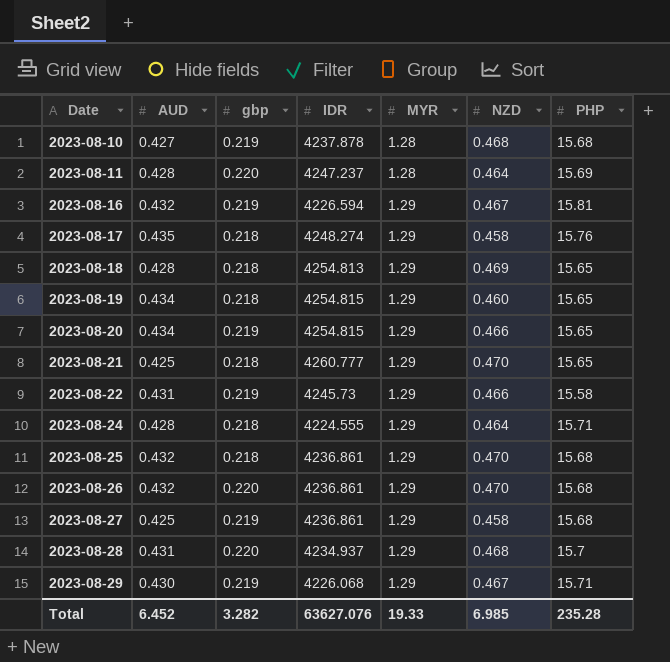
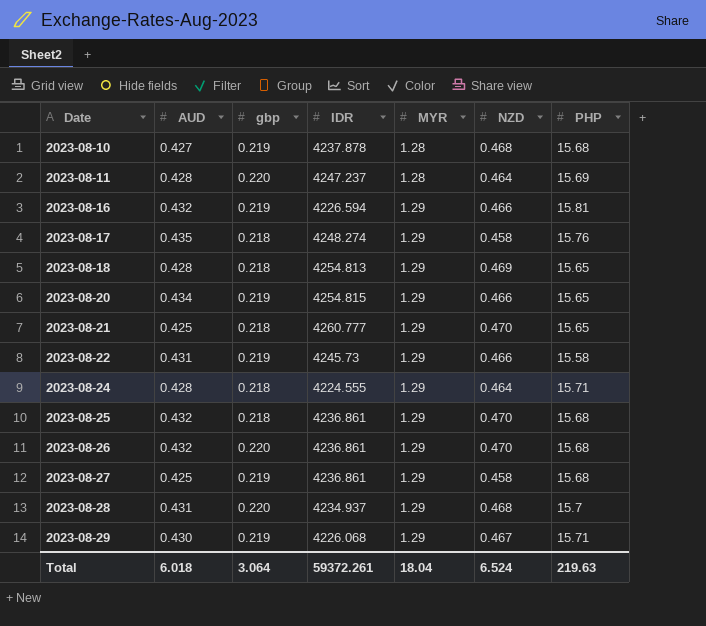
row 2023-08-19: 0.434 | 0.218 | 4254.815 | 1.29 | 0.460 | 15.65 -> none
2023-08-16 | NZD: 0.467 -> 0.466
Total | AUD: 6.452 -> 6.018
Total | gbp: 3.282 -> 3.064
Total | IDR: 63627.076 -> 59372.261
Total | MYR: 19.33 -> 18.04
Total | NZD: 6.985 -> 6.524
Total | PHP: 235.28 -> 219.63

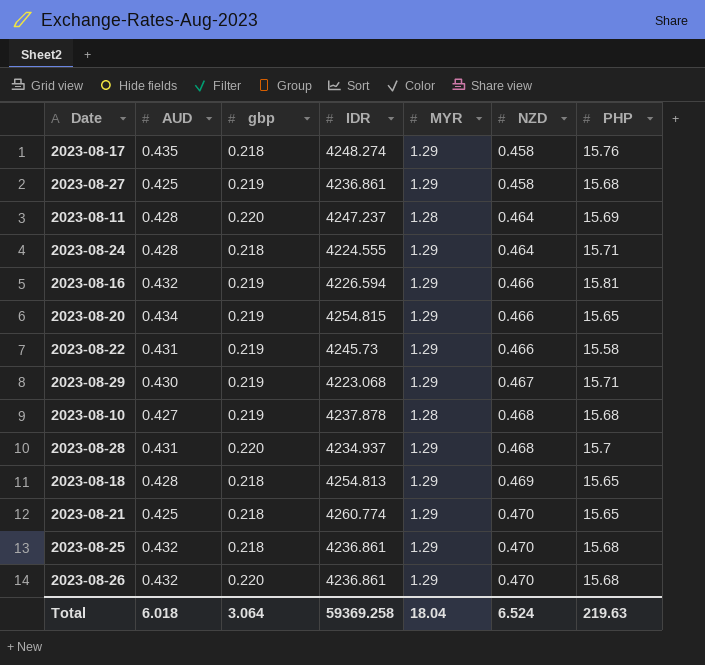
row order: Date ascending -> NZD ascending
2023-08-29 | IDR: 4226.068 -> 4223.068
2023-08-21 | IDR: 4260.777 -> 4260.774
Total | IDR: 59372.261 -> 59369.258

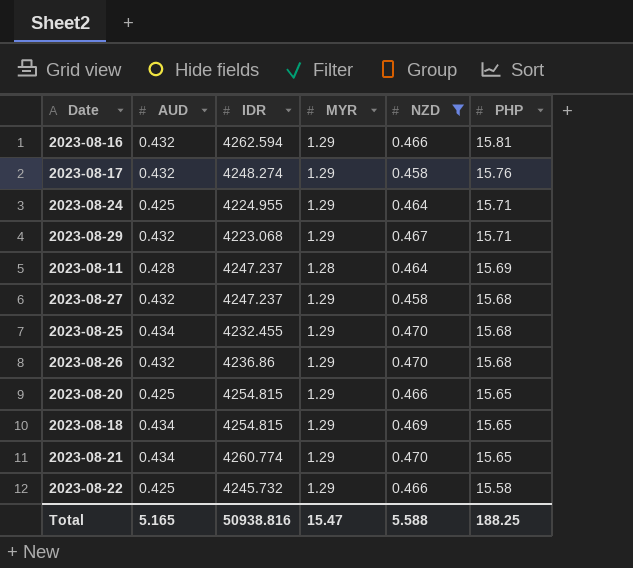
filter: none -> NZD != 0.468
row order: NZD ascending -> PHP descending
column gbp | position: 3 -> none
2023-08-16 | IDR: 4226.594 -> 4262.594
2023-08-17 | AUD: 0.435 -> 0.432
2023-08-24 | AUD: 0.428 -> 0.425
2023-08-24 | IDR: 4224.555 -> 4224.955
2023-08-29 | AUD: 0.430 -> 0.432
2023-08-27 | AUD: 0.425 -> 0.432
2023-08-27 | IDR: 4236.861 -> 4247.237
2023-08-25 | AUD: 0.432 -> 0.434
2023-08-25 | IDR: 4236.861 -> 4232.455
2023-08-26 | IDR: 4236.861 -> 4236.86
2023-08-20 | AUD: 0.434 -> 0.425
2023-08-18 | AUD: 0.428 -> 0.434
2023-08-18 | IDR: 4254.813 -> 4254.815
2023-08-21 | AUD: 0.425 -> 0.434
2023-08-22 | AUD: 0.431 -> 0.425
2023-08-22 | IDR: 4245.73 -> 4245.732
Total | AUD: 6.018 -> 5.165
Total | IDR: 59369.258 -> 50938.816
Total | MYR: 18.04 -> 15.47
Total | NZD: 6.524 -> 5.588
Total | PHP: 219.63 -> 188.25

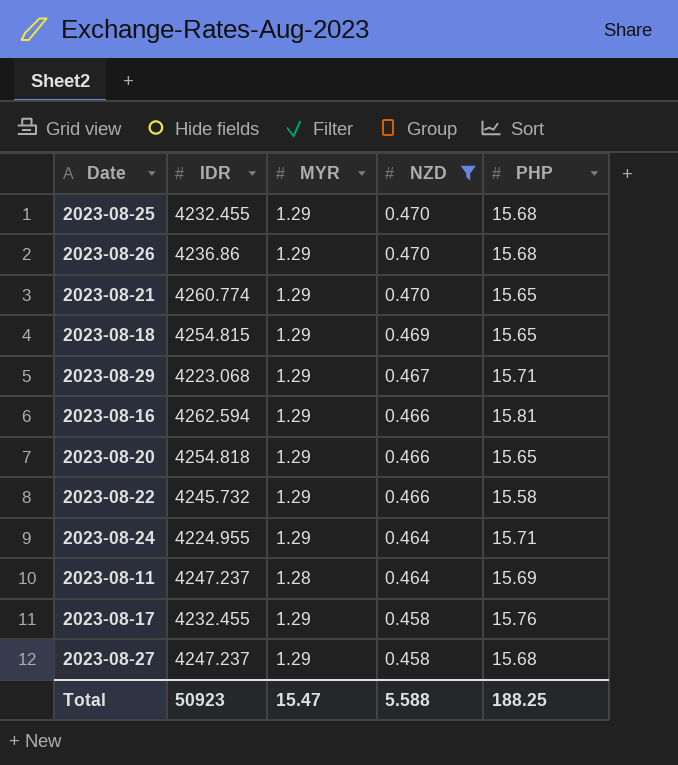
row order: PHP descending -> NZD descending
column AUD | position: 2 -> none
2023-08-20 | IDR: 4254.815 -> 4254.818
2023-08-17 | IDR: 4248.274 -> 4232.455
Total | IDR: 50938.816 -> 50923

